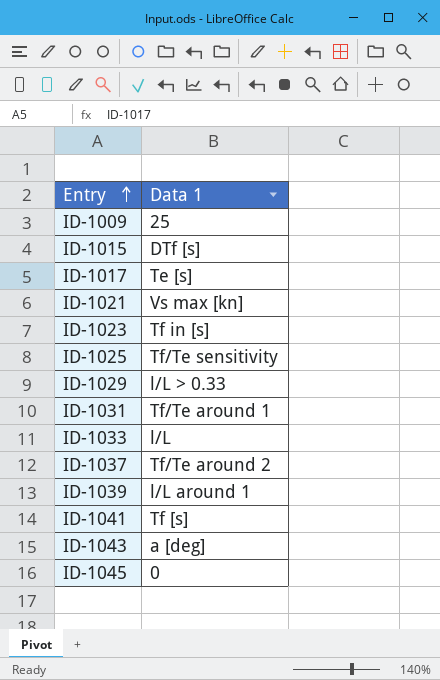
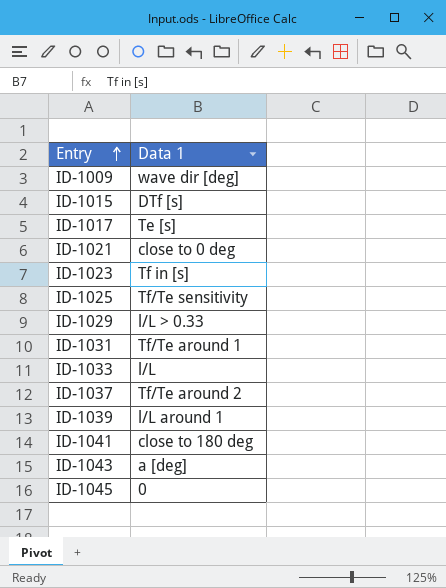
ID-1009 | Data 1: 25 -> wave dir [deg]
ID-1021 | Data 1: Vs max [kn] -> close to 0 deg
ID-1041 | Data 1: Tf [s] -> close to 180 deg

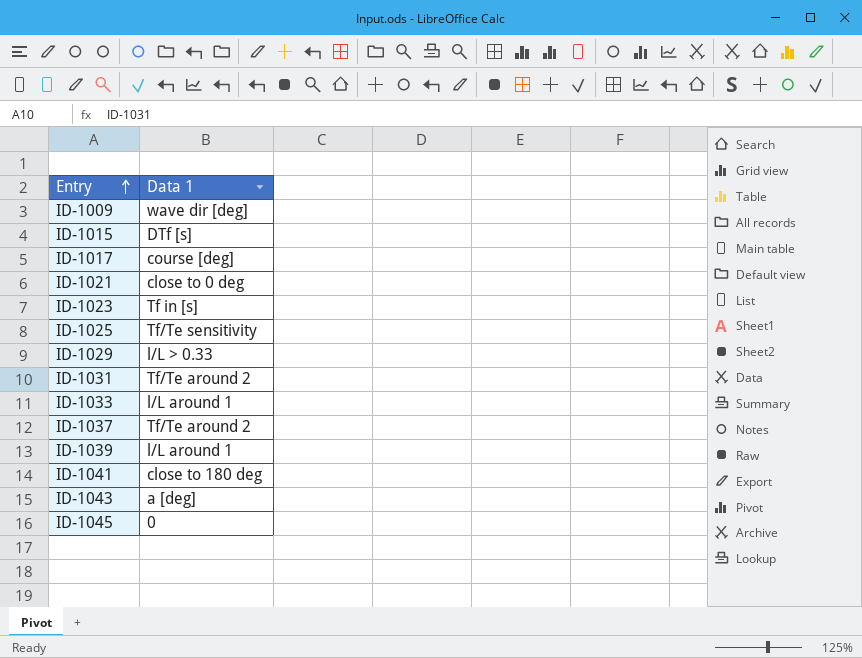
ID-1017 | Data 1: Te [s] -> course [deg]
ID-1031 | Data 1: Tf/Te around 1 -> Tf/Te around 2
ID-1033 | Data 1: l/L -> l/L around 1

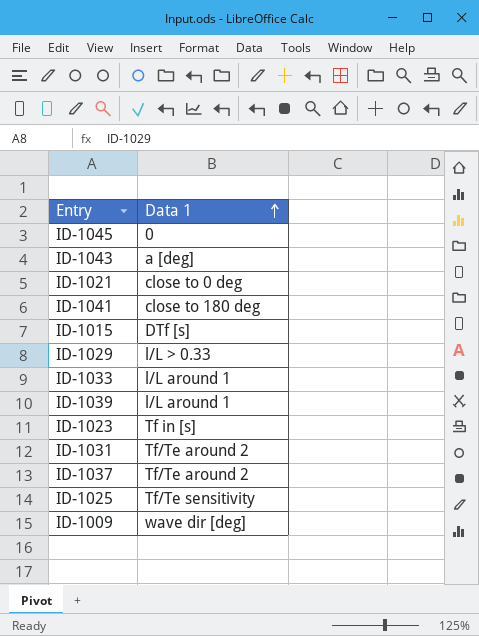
row order: Entry ascending -> Data 1 ascending
row ID-1017: course [deg] -> none

